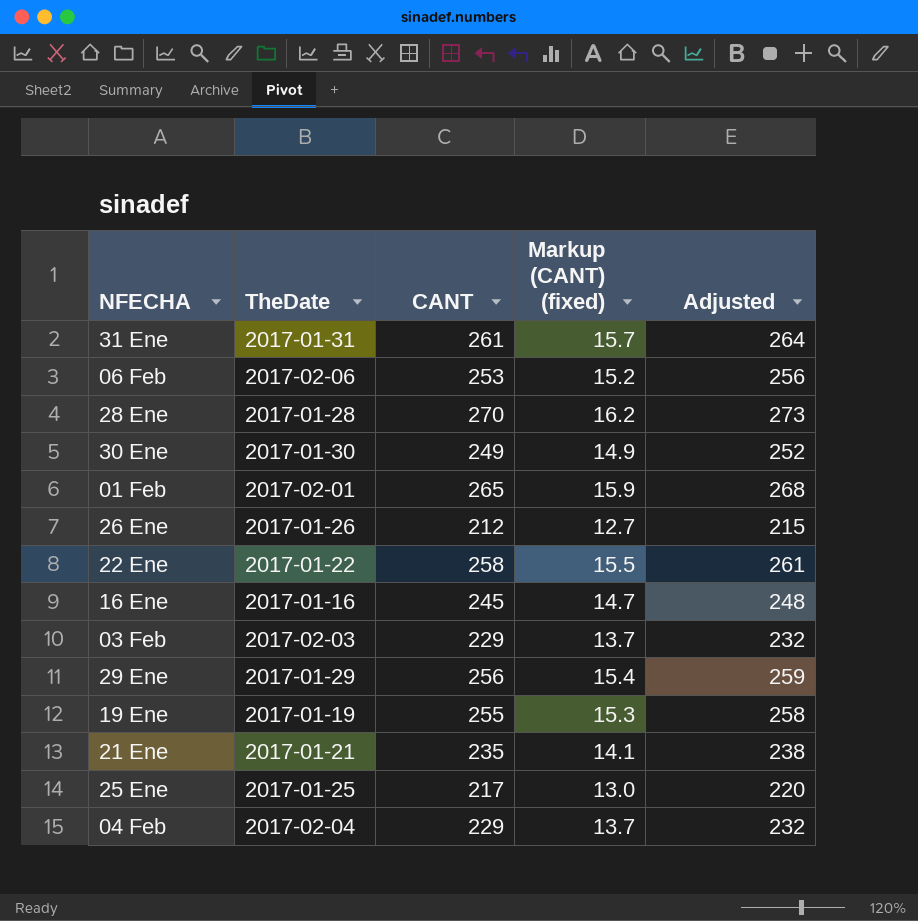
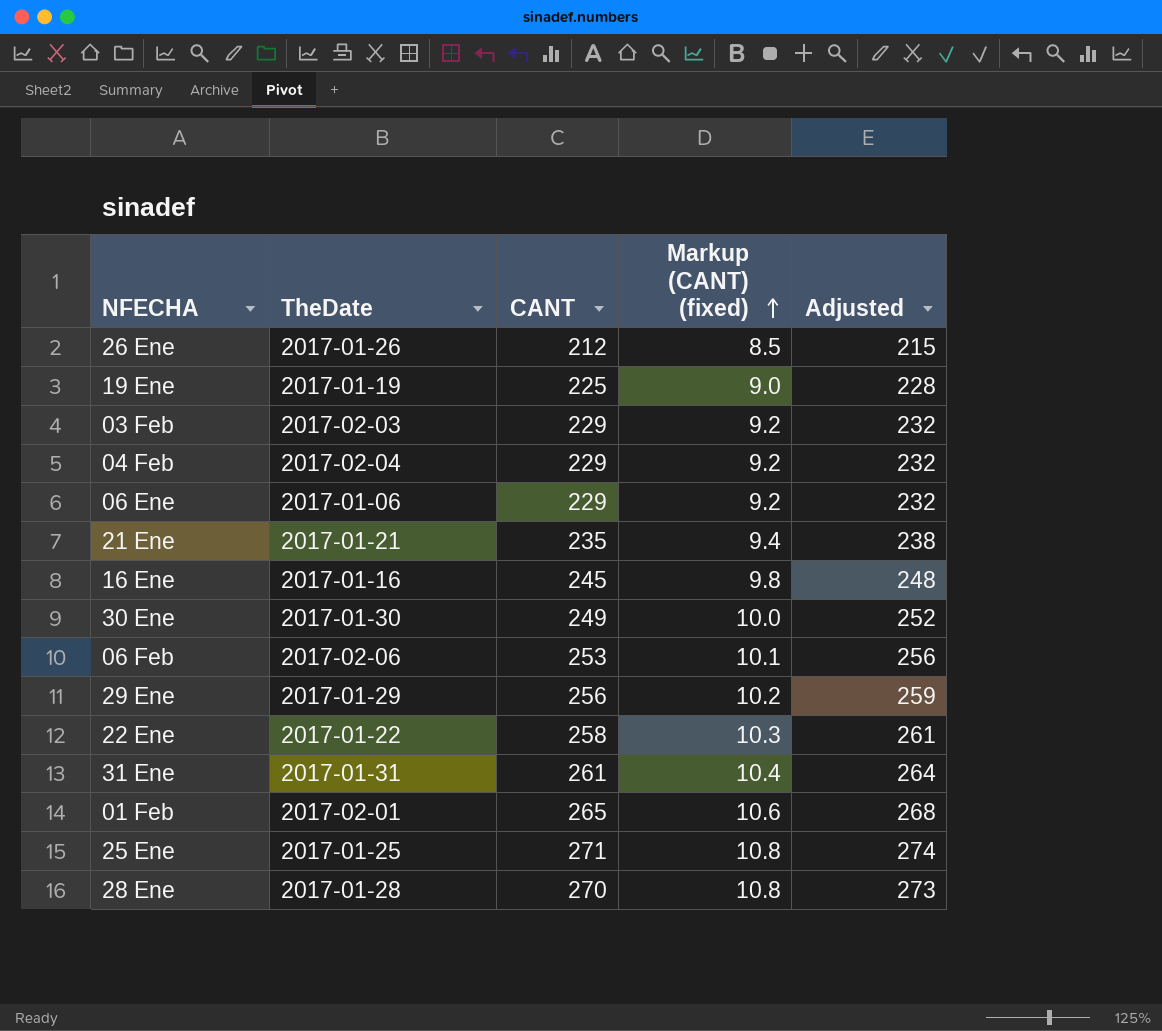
row order: none -> Markup (CANT) (fixed) ascending
column Markup (CANT) (fixed) | formula: [CANT] * 0.06 -> [CANT] * 0.04
19 Ene | CANT: 255 -> 225
19 Ene | Adjusted: 258 -> 228
row 06 Ene: none -> 2017-01-06 | 229 | 9.2 | 232
25 Ene | CANT: 217 -> 271
25 Ene | Adjusted: 220 -> 274

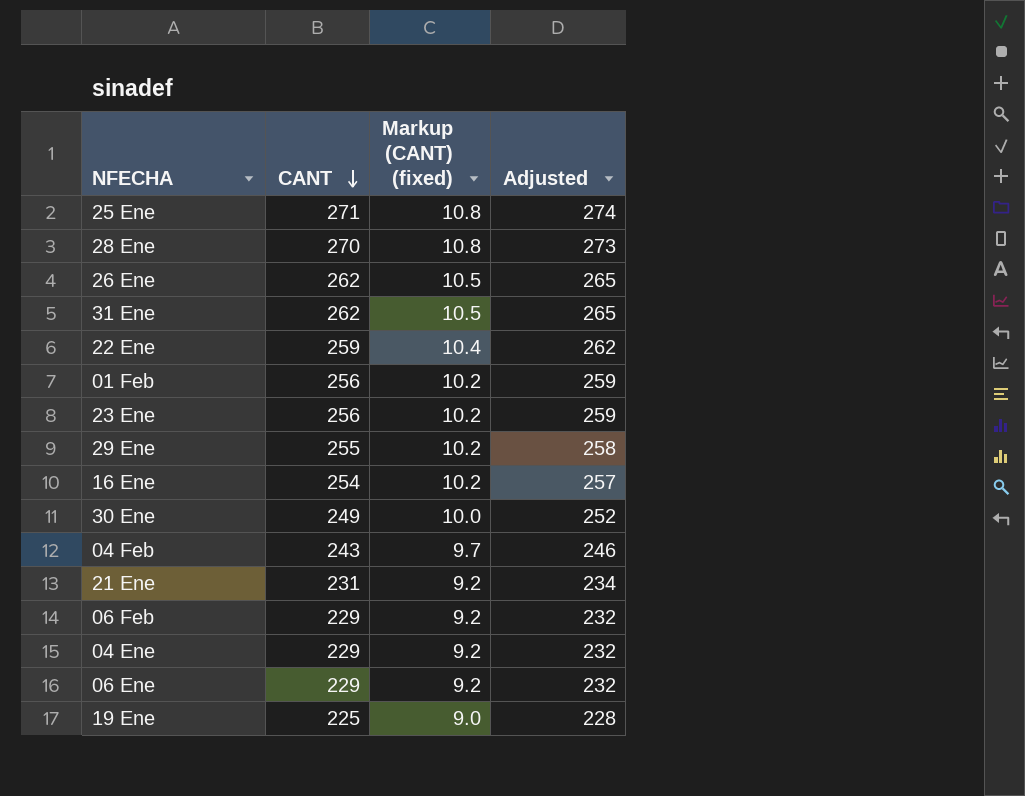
row order: Markup (CANT) (fixed) ascending -> CANT descending
column TheDate | position: 2 -> none
row 03 Feb: 2017-02-03 | 229 | 9.2 | 232 -> none
26 Ene | CANT: 212 -> 262
26 Ene | Markup (CANT) (fixed): 8.5 -> 10.5
26 Ene | Adjusted: 215 -> 265
31 Ene | CANT: 261 -> 262
31 Ene | Markup (CANT) (fixed): 10.4 -> 10.5
31 Ene | Adjusted: 264 -> 265
22 Ene | CANT: 258 -> 259
22 Ene | Markup (CANT) (fixed): 10.3 -> 10.4
22 Ene | Adjusted: 261 -> 262
01 Feb | CANT: 265 -> 256
01 Feb | Markup (CANT) (fixed): 10.6 -> 10.2
01 Feb | Adjusted: 268 -> 259
row 23 Ene: none -> 256 | 10.2 | 259
29 Ene | CANT: 256 -> 255
29 Ene | Adjusted: 259 -> 258
16 Ene | CANT: 245 -> 254
16 Ene | Markup (CANT) (fixed): 9.8 -> 10.2
16 Ene | Adjusted: 248 -> 257
04 Feb | CANT: 229 -> 243
04 Feb | Markup (CANT) (fixed): 9.2 -> 9.7
04 Feb | Adjusted: 232 -> 246
21 Ene | CANT: 235 -> 231
21 Ene | Markup (CANT) (fixed): 9.4 -> 9.2
21 Ene | Adjusted: 238 -> 234
06 Feb | CANT: 253 -> 229
06 Feb | Markup (CANT) (fixed): 10.1 -> 9.2
06 Feb | Adjusted: 256 -> 232
row 04 Ene: none -> 229 | 9.2 | 232

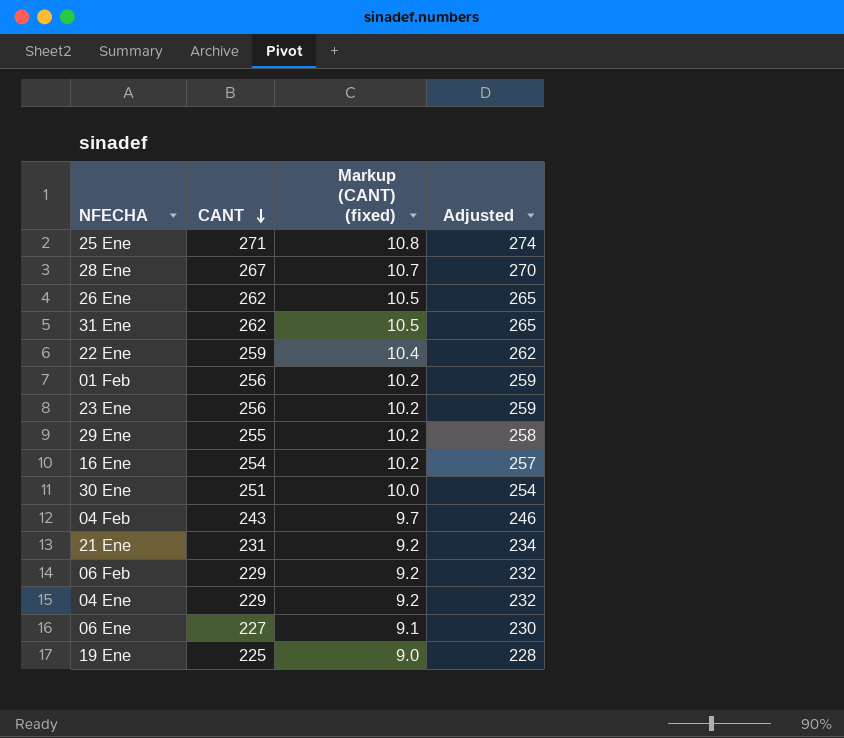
28 Ene | CANT: 270 -> 267
28 Ene | Markup (CANT) (fixed): 10.8 -> 10.7
28 Ene | Adjusted: 273 -> 270
30 Ene | CANT: 249 -> 251
30 Ene | Adjusted: 252 -> 254
06 Ene | CANT: 229 -> 227
06 Ene | Markup (CANT) (fixed): 9.2 -> 9.1
06 Ene | Adjusted: 232 -> 230

